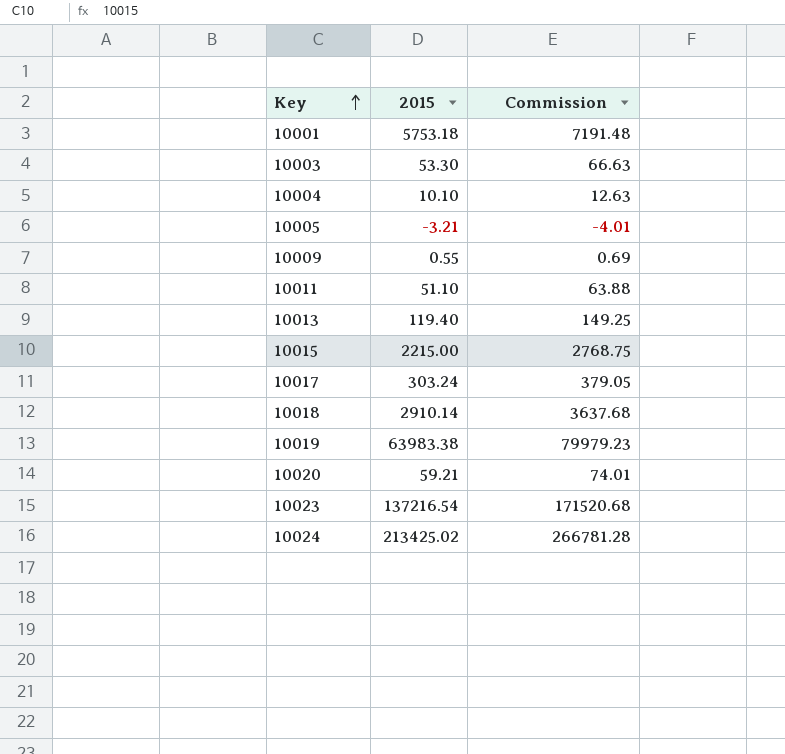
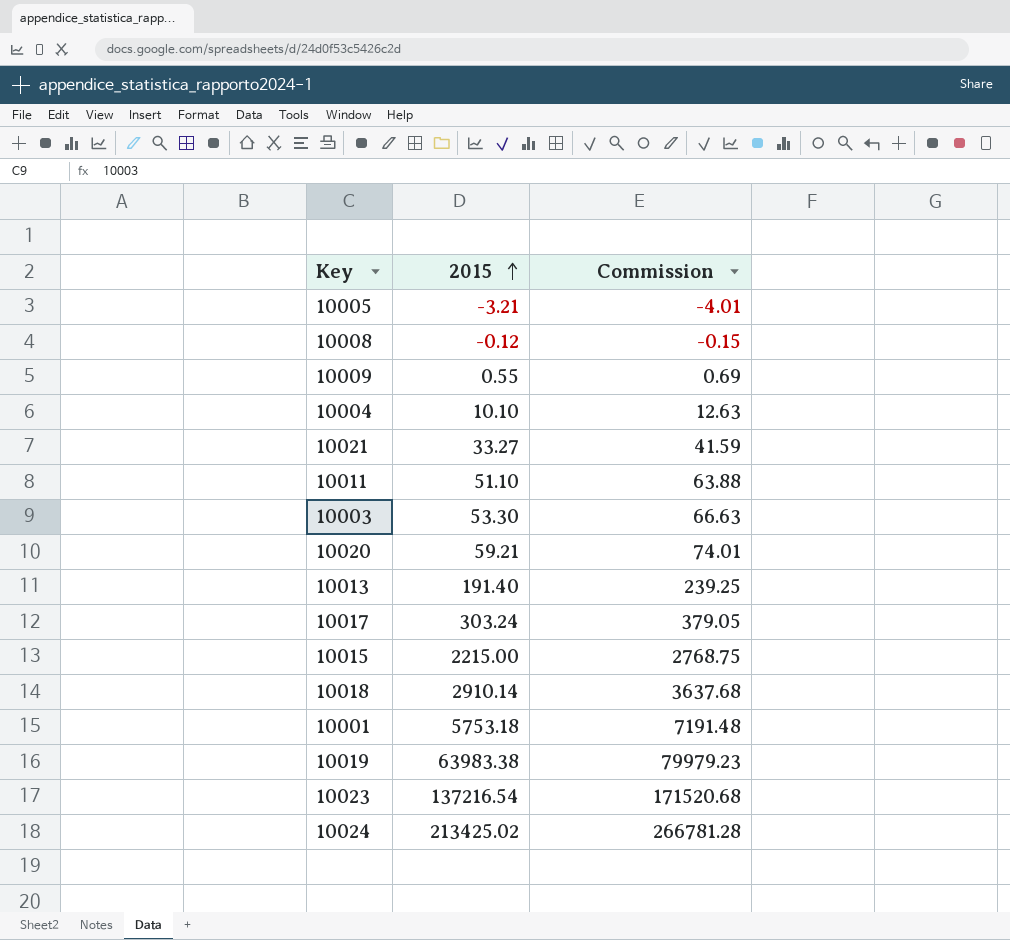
row order: Key ascending -> 2015 ascending
row 10008: none -> -0.12 | -0.15
row 10021: none -> 33.27 | 41.59
10013 | 2015: 119.40 -> 191.40
10013 | Commission: 149.25 -> 239.25

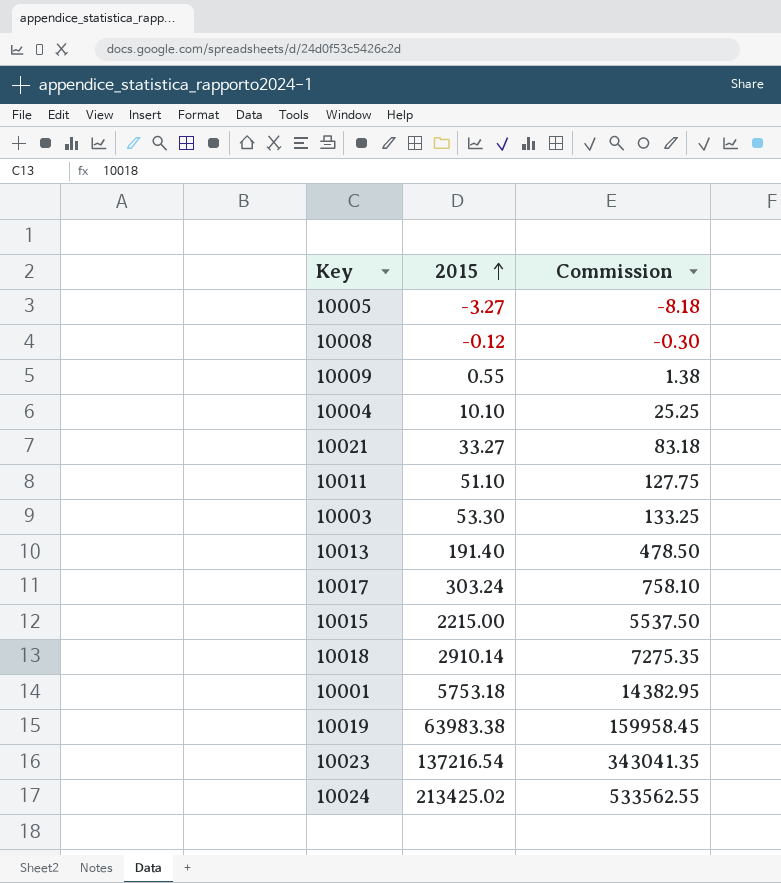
column Commission | formula: [2015] * 1.25 -> [2015] * 2.5
row 10020: 59.21 | 74.01 -> none
10005 | 2015: -3.21 -> -3.27

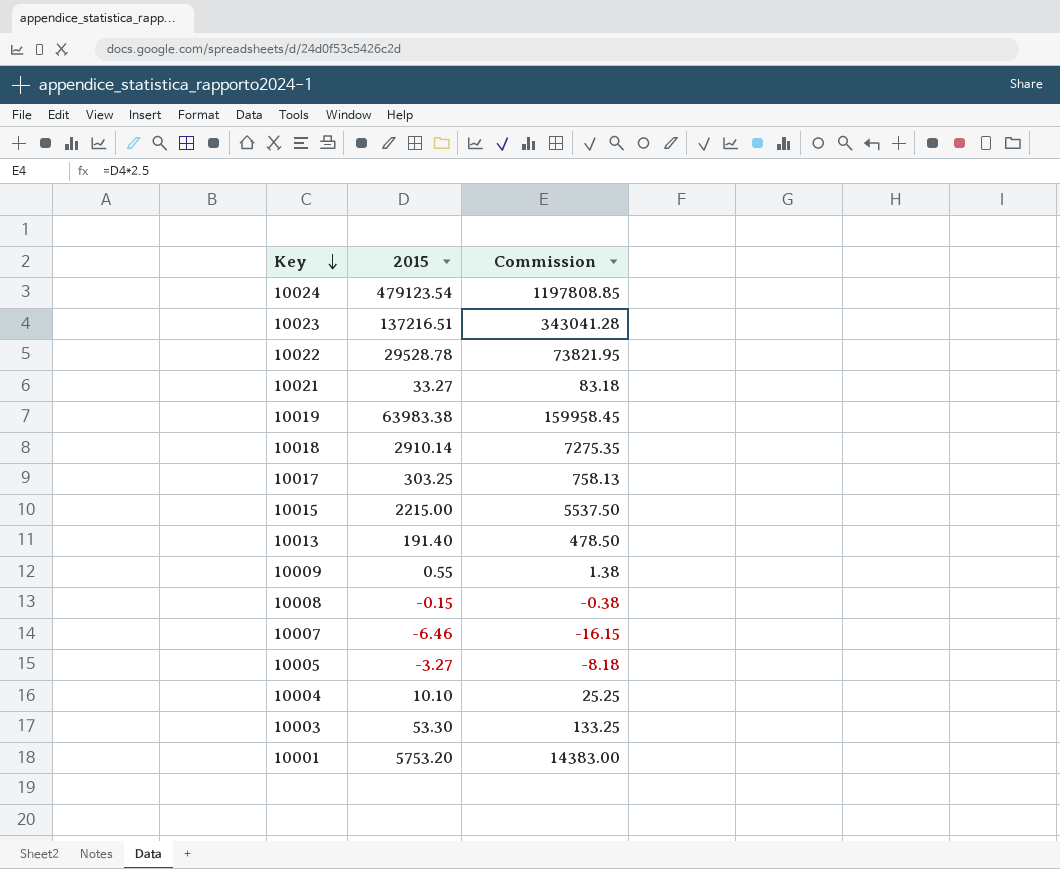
row order: 2015 ascending -> Key descending
row 10011: 51.10 | 127.75 -> none
10024 | 2015: 213425.02 -> 479123.54
10024 | Commission: 533562.55 -> 1197808.85
10023 | 2015: 137216.54 -> 137216.51
10023 | Commission: 343041.35 -> 343041.28
row 10022: none -> 29528.78 | 73821.95
10017 | 2015: 303.24 -> 303.25
10017 | Commission: 758.10 -> 758.13
10008 | 2015: -0.12 -> -0.15
10008 | Commission: -0.30 -> -0.38
row 10007: none -> -6.46 | -16.15
10001 | 2015: 5753.18 -> 5753.20
10001 | Commission: 14382.95 -> 14383.00

